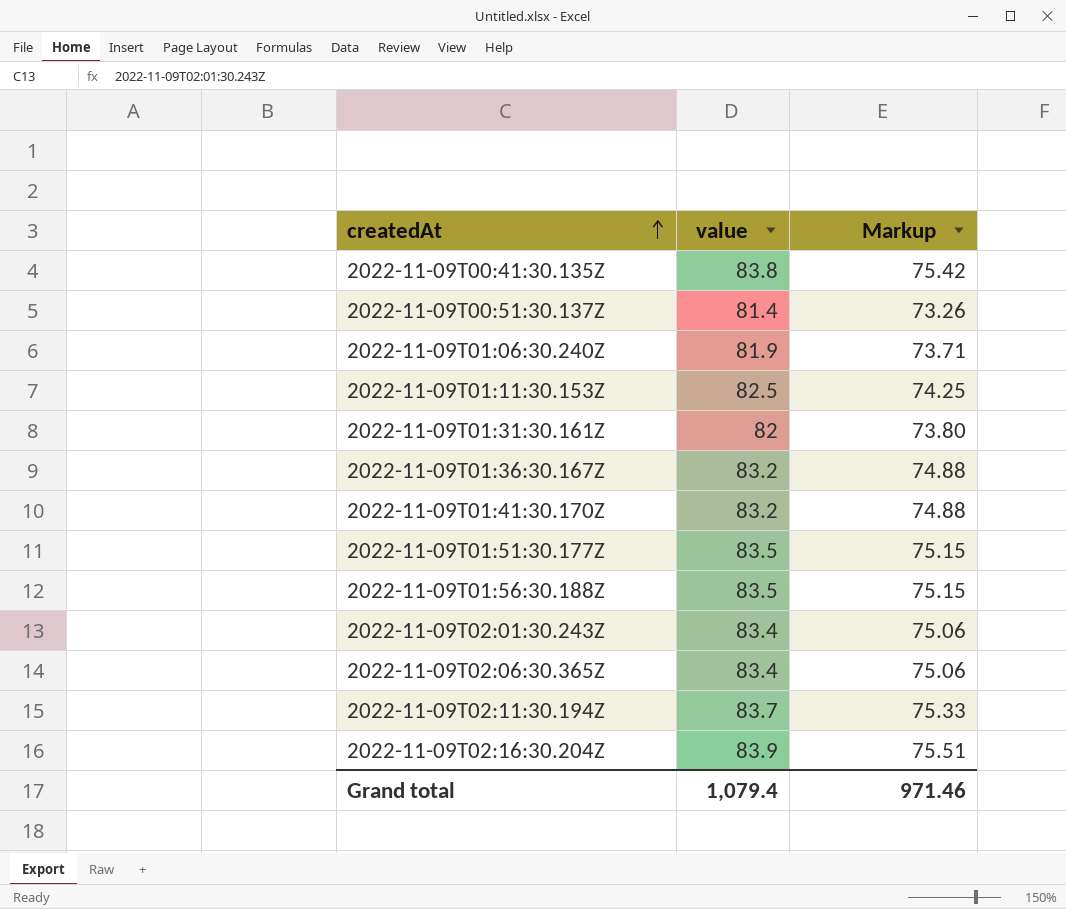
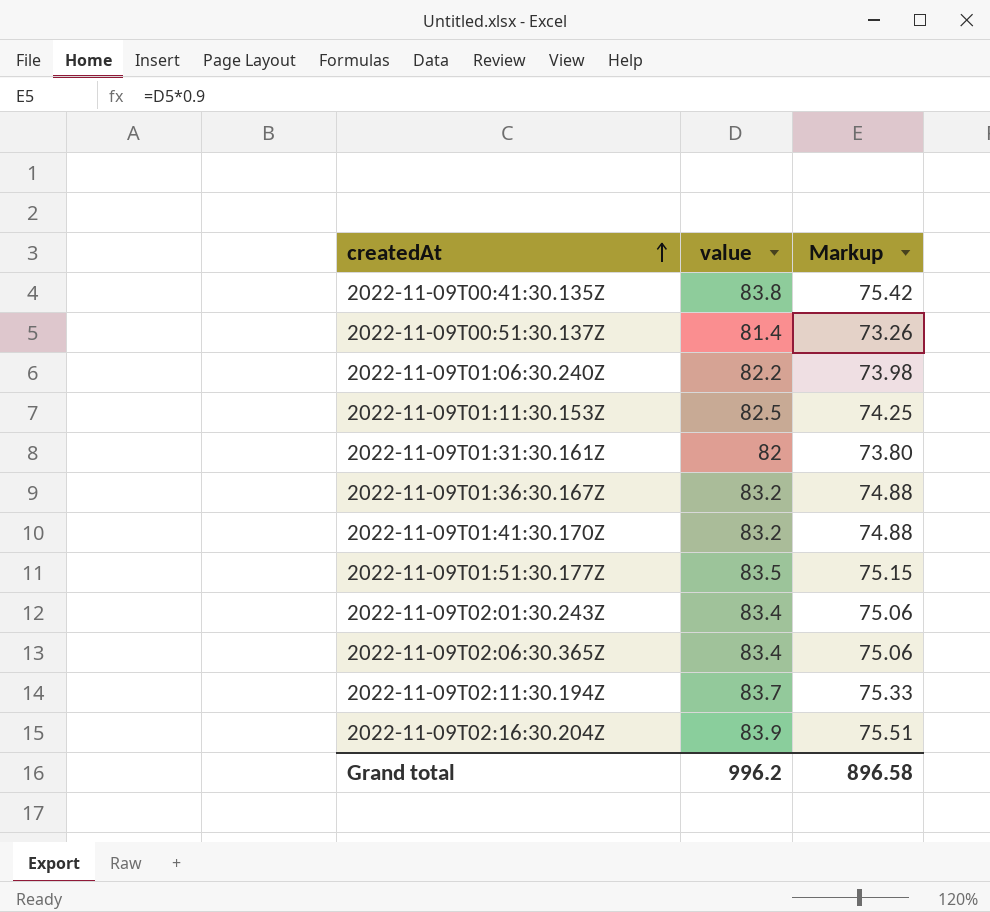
row 2022-11-09T01:56:30.188Z: 83.5 | 75.15 -> none
2022-11-09T01:06:30.240Z | value: 81.9 -> 82.2
2022-11-09T01:06:30.240Z | Markup: 73.71 -> 73.98
Grand total | value: 1,079.4 -> 996.2
Grand total | Markup: 971.46 -> 896.58

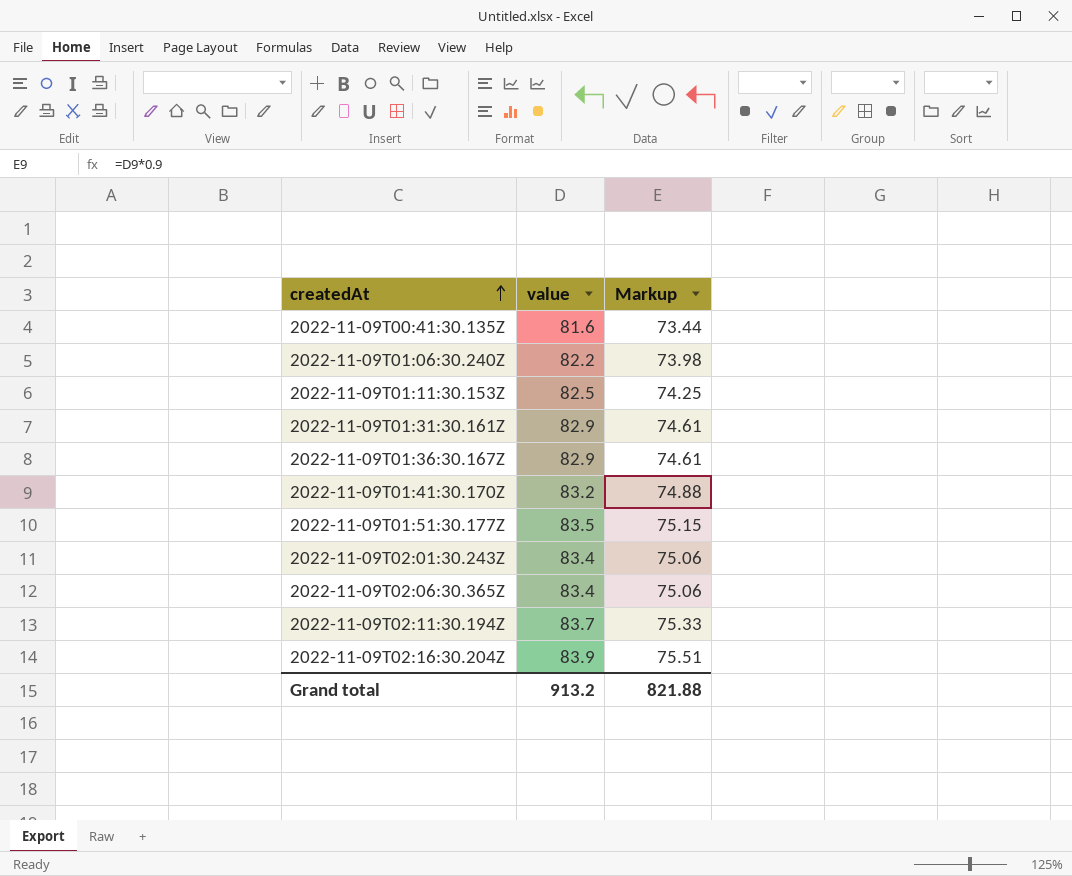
row 2022-11-09T00:51:30.137Z: 81.4 | 73.26 -> none
2022-11-09T00:41:30.135Z | value: 83.8 -> 81.6
2022-11-09T00:41:30.135Z | Markup: 75.42 -> 73.44
2022-11-09T01:31:30.161Z | value: 82 -> 82.9
2022-11-09T01:31:30.161Z | Markup: 73.80 -> 74.61
2022-11-09T01:36:30.167Z | value: 83.2 -> 82.9
2022-11-09T01:36:30.167Z | Markup: 74.88 -> 74.61
Grand total | value: 996.2 -> 913.2
Grand total | Markup: 896.58 -> 821.88

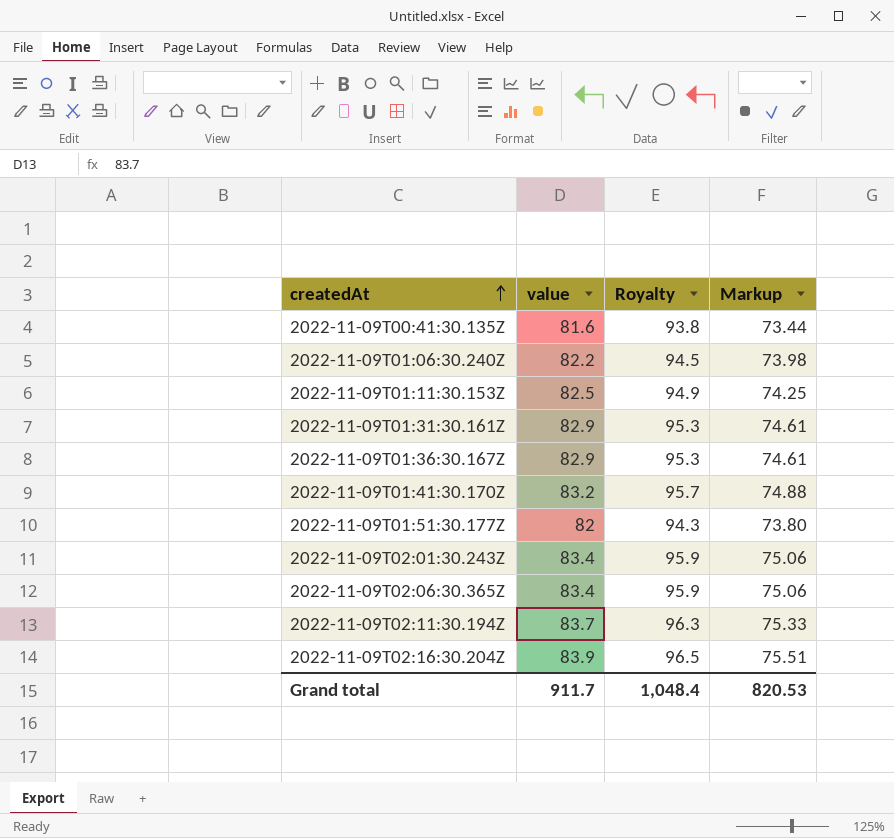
column Royalty | formula: none -> [value] * 1.15
2022-11-09T01:51:30.177Z | value: 83.5 -> 82
2022-11-09T01:51:30.177Z | Markup: 75.15 -> 73.80
Grand total | value: 913.2 -> 911.7
Grand total | Markup: 821.88 -> 820.53

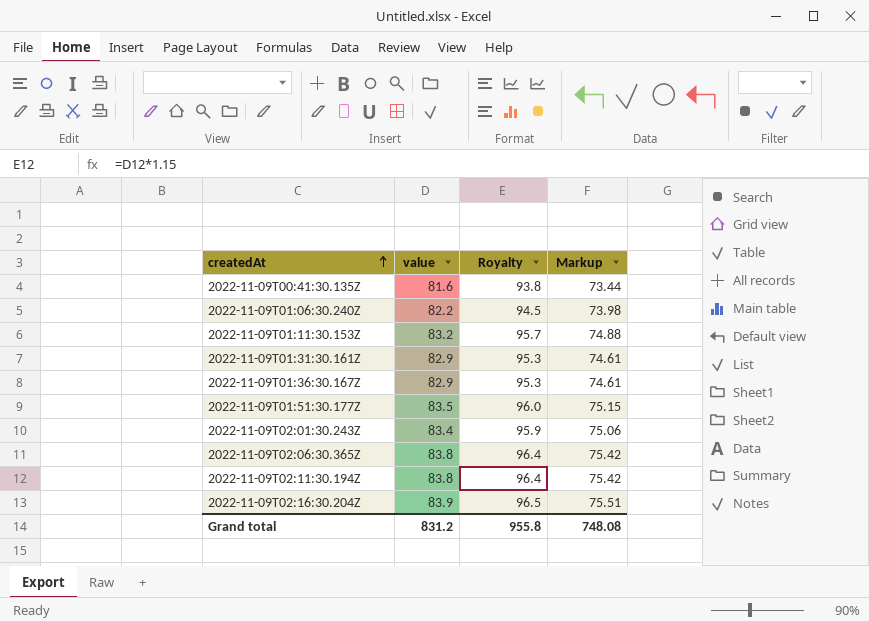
row 2022-11-09T01:41:30.170Z: 83.2 | 95.7 | 74.88 -> none
2022-11-09T01:11:30.153Z | value: 82.5 -> 83.2
2022-11-09T01:11:30.153Z | Royalty: 94.9 -> 95.7
2022-11-09T01:11:30.153Z | Markup: 74.25 -> 74.88
2022-11-09T01:51:30.177Z | value: 82 -> 83.5
2022-11-09T01:51:30.177Z | Royalty: 94.3 -> 96.0
2022-11-09T01:51:30.177Z | Markup: 73.80 -> 75.15
2022-11-09T02:06:30.365Z | value: 83.4 -> 83.8
2022-11-09T02:06:30.365Z | Royalty: 95.9 -> 96.4
2022-11-09T02:06:30.365Z | Markup: 75.06 -> 75.42
2022-11-09T02:11:30.194Z | value: 83.7 -> 83.8
2022-11-09T02:11:30.194Z | Royalty: 96.3 -> 96.4
2022-11-09T02:11:30.194Z | Markup: 75.33 -> 75.42
Grand total | value: 911.7 -> 831.2
Grand total | Royalty: 1,048.4 -> 955.8
Grand total | Markup: 820.53 -> 748.08

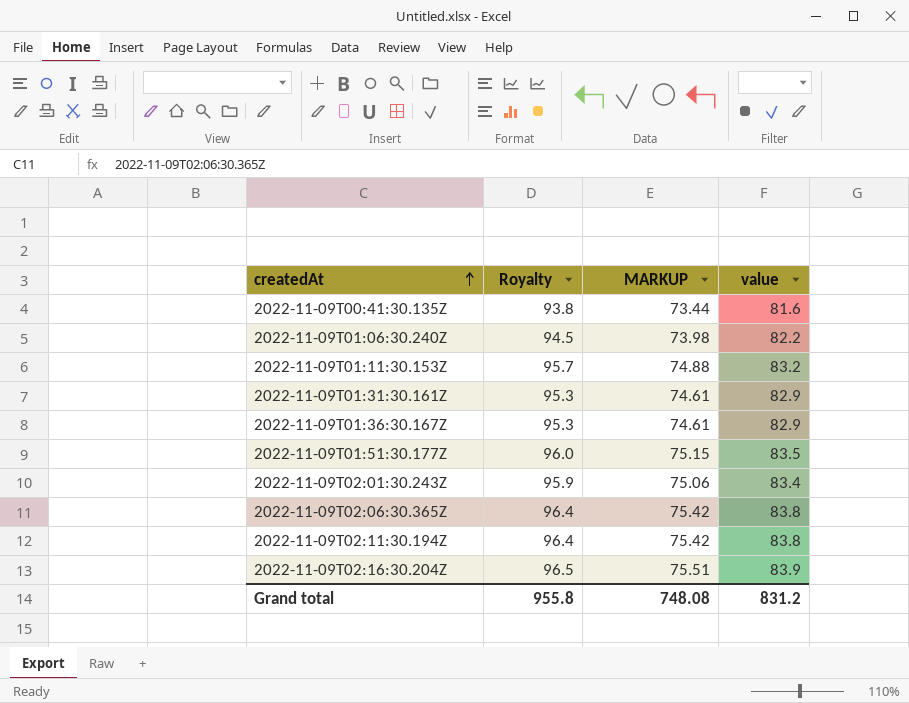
column name: Markup -> MARKUP
column value | position: 2 -> 4

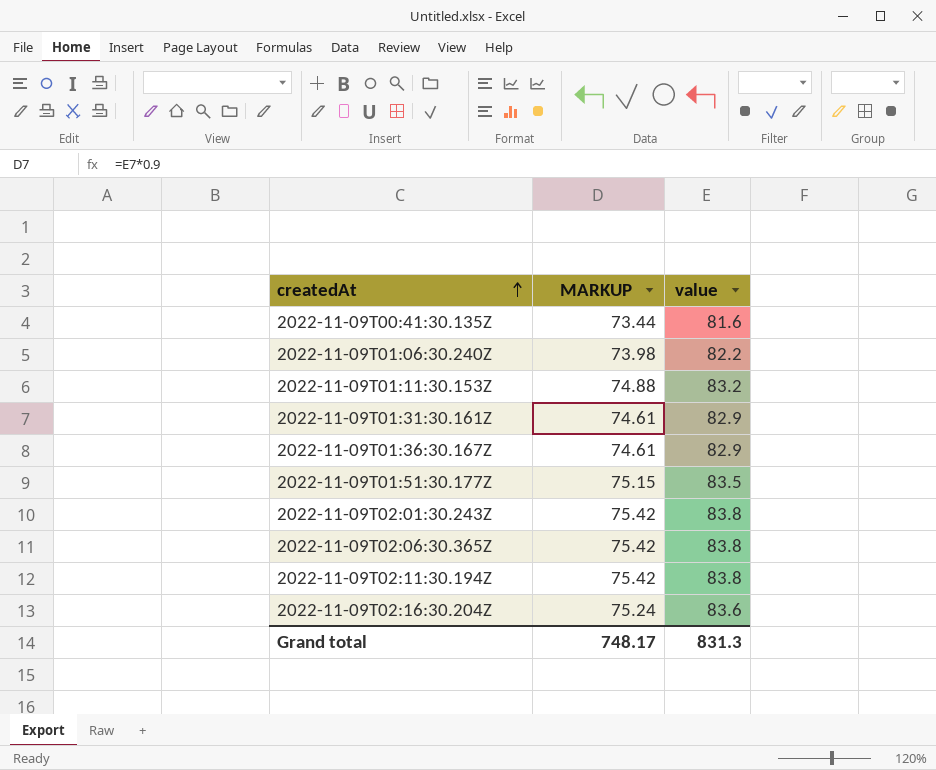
column Royalty | formula: [value] * 1.15 -> none
2022-11-09T02:01:30.243Z | MARKUP: 75.06 -> 75.42
2022-11-09T02:01:30.243Z | value: 83.4 -> 83.8
2022-11-09T02:16:30.204Z | MARKUP: 75.51 -> 75.24
2022-11-09T02:16:30.204Z | value: 83.9 -> 83.6
Grand total | MARKUP: 748.08 -> 748.17
Grand total | value: 831.2 -> 831.3

